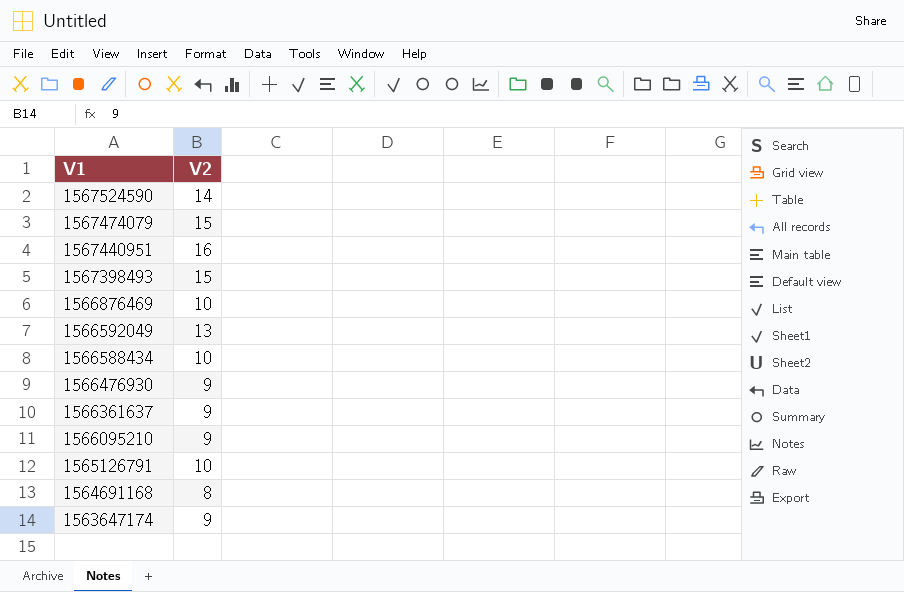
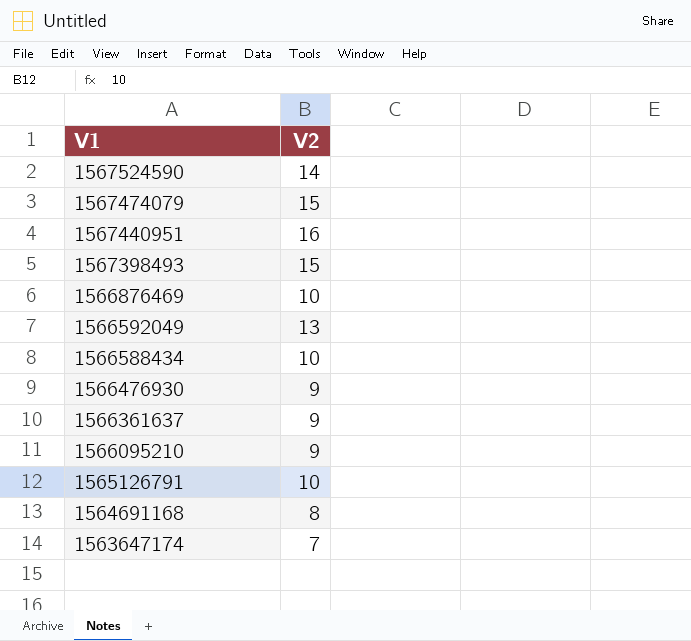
1563647174 | V2: 9 -> 7

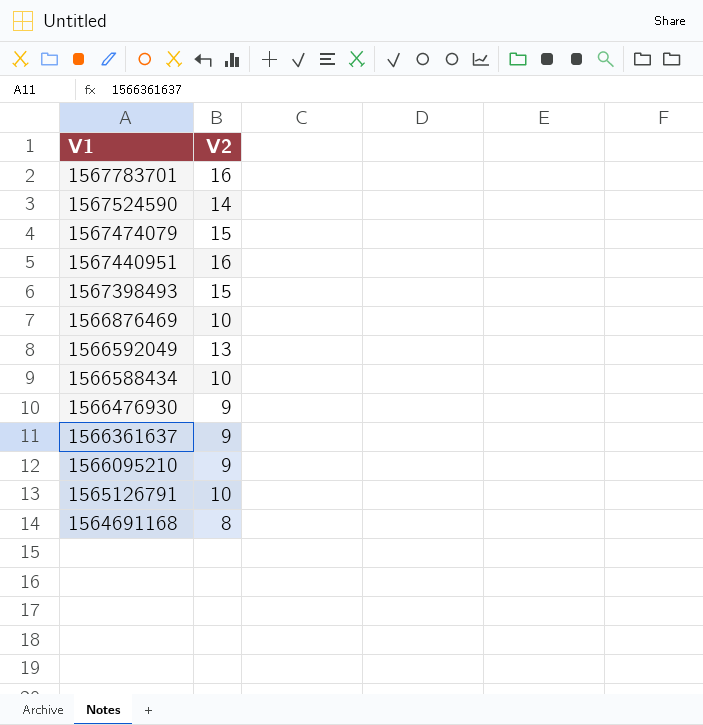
row 1563647174: 7 -> none
row 1567783701: none -> 16

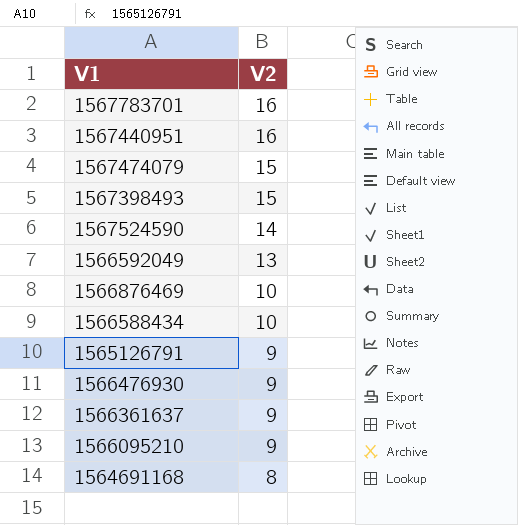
row order: V1 descending -> V2 descending
1565126791 | V2: 10 -> 9

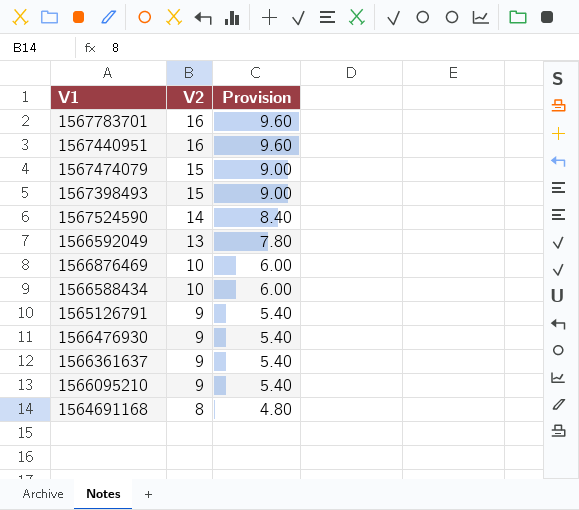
column Provision | formula: none -> [V2] * 0.6

